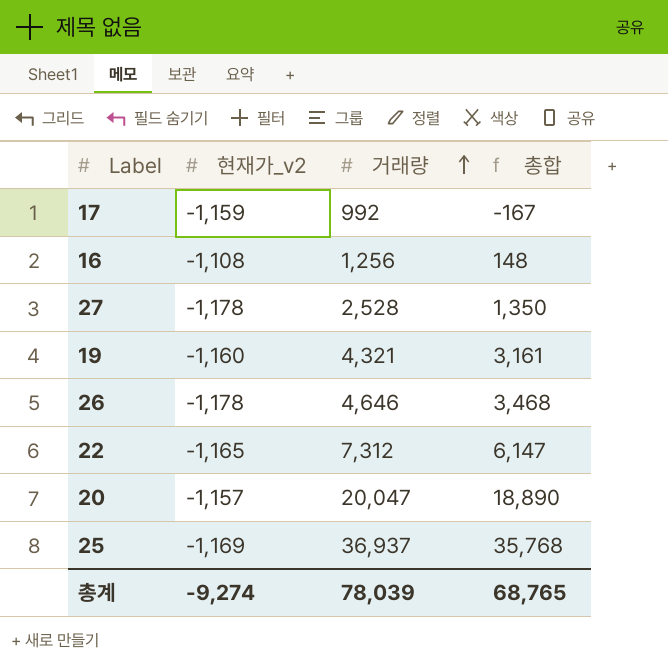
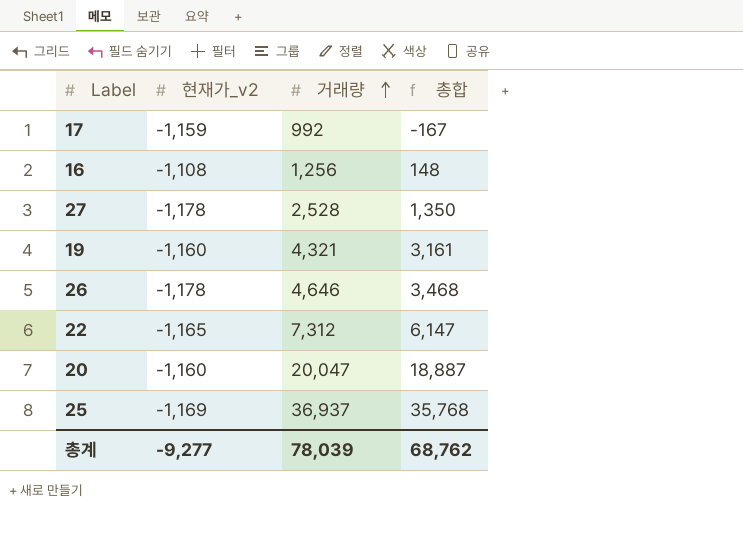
20 | 현재가_v2: -1,157 -> -1,160
20 | 총합: 18,890 -> 18,887
총계 | 현재가_v2: -9,274 -> -9,277
총계 | 총합: 68,765 -> 68,762

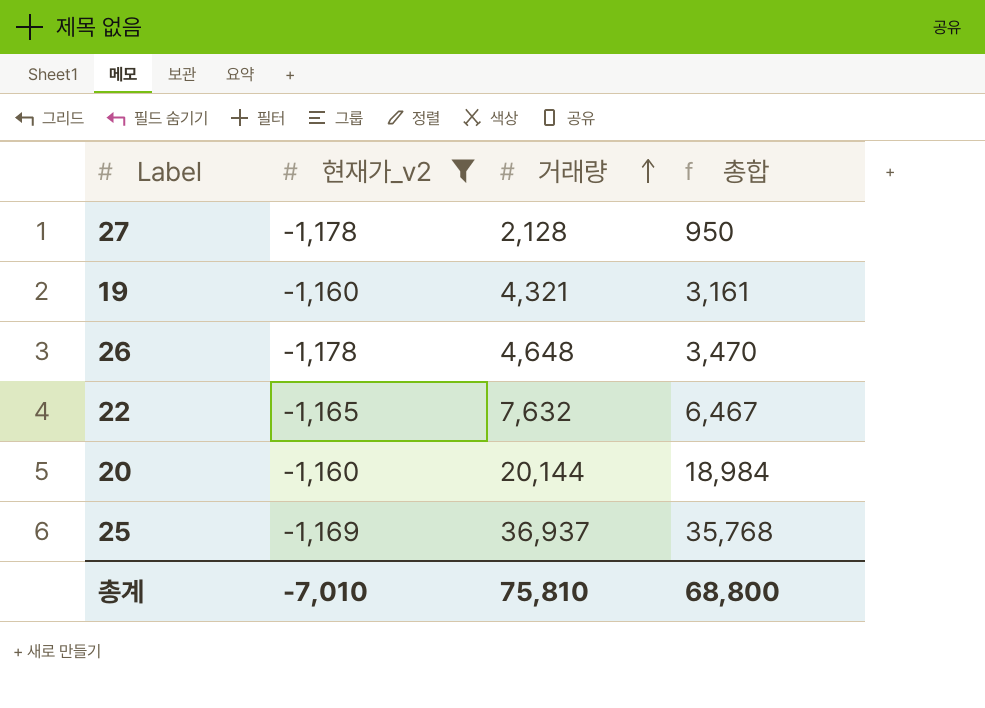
filter: none -> 현재가_v2 <= -1,160
27 | 거래량: 2,528 -> 2,128
27 | 총합: 1,350 -> 950
26 | 거래량: 4,646 -> 4,648
26 | 총합: 3,468 -> 3,470
22 | 거래량: 7,312 -> 7,632
22 | 총합: 6,147 -> 6,467
20 | 거래량: 20,047 -> 20,144
20 | 총합: 18,887 -> 18,984
총계 | 현재가_v2: -9,277 -> -7,010
총계 | 거래량: 78,039 -> 75,810
총계 | 총합: 68,762 -> 68,800

